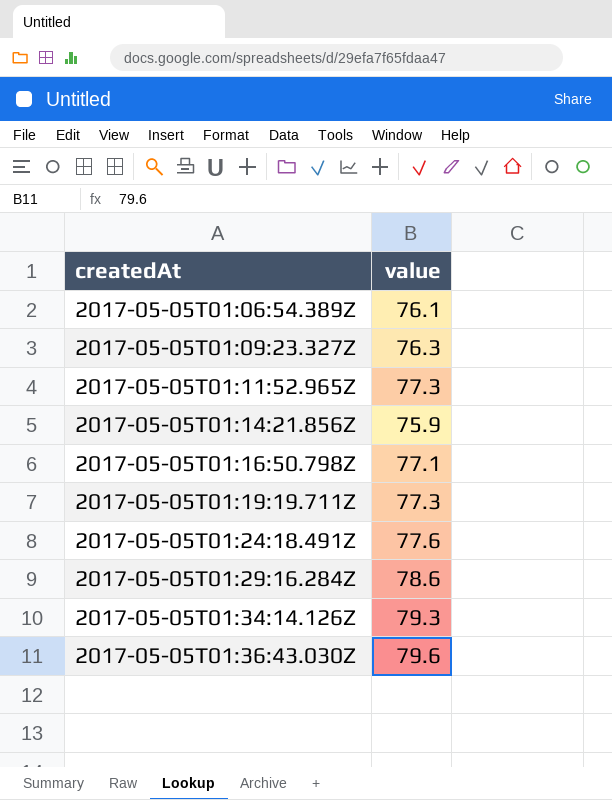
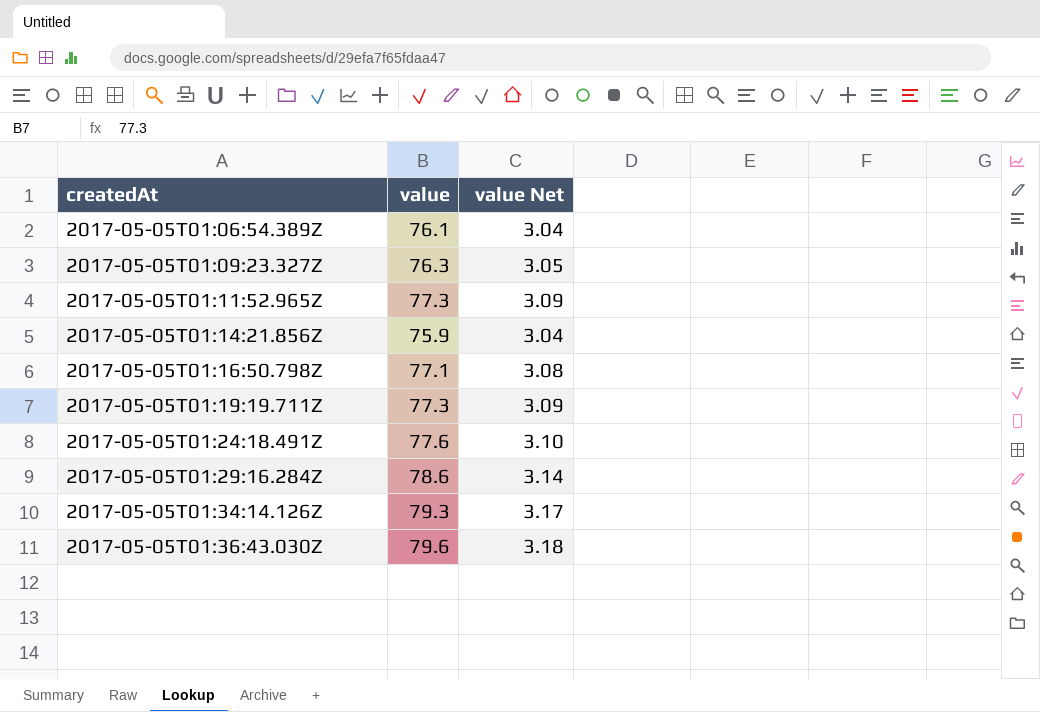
column value Net | formula: none -> [value] * 0.04

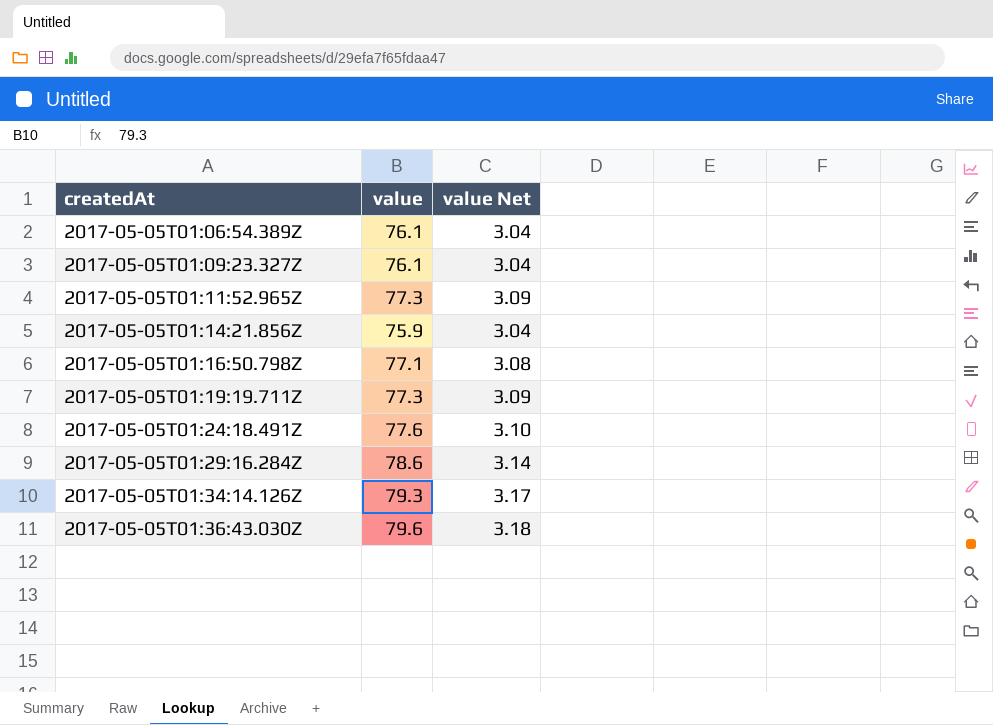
2017-05-05T01:09:23.327Z | value: 76.3 -> 76.1
2017-05-05T01:09:23.327Z | value Net: 3.05 -> 3.04

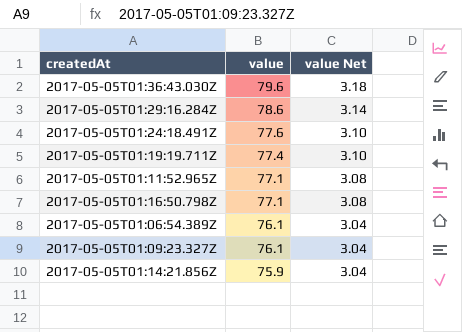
row order: createdAt ascending -> value descending
row 2017-05-05T01:34:14.126Z: 79.3 | 3.17 -> none
2017-05-05T01:19:19.711Z | value: 77.3 -> 77.4
2017-05-05T01:19:19.711Z | value Net: 3.09 -> 3.10
2017-05-05T01:11:52.965Z | value: 77.3 -> 77.1
2017-05-05T01:11:52.965Z | value Net: 3.09 -> 3.08

